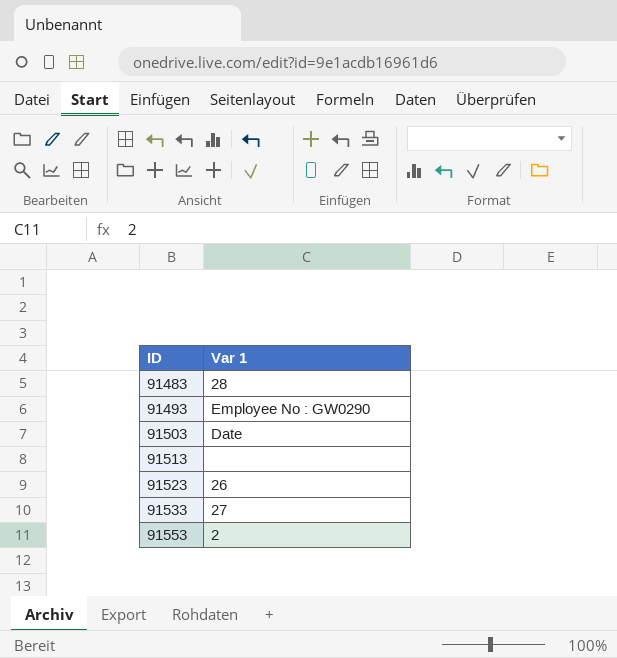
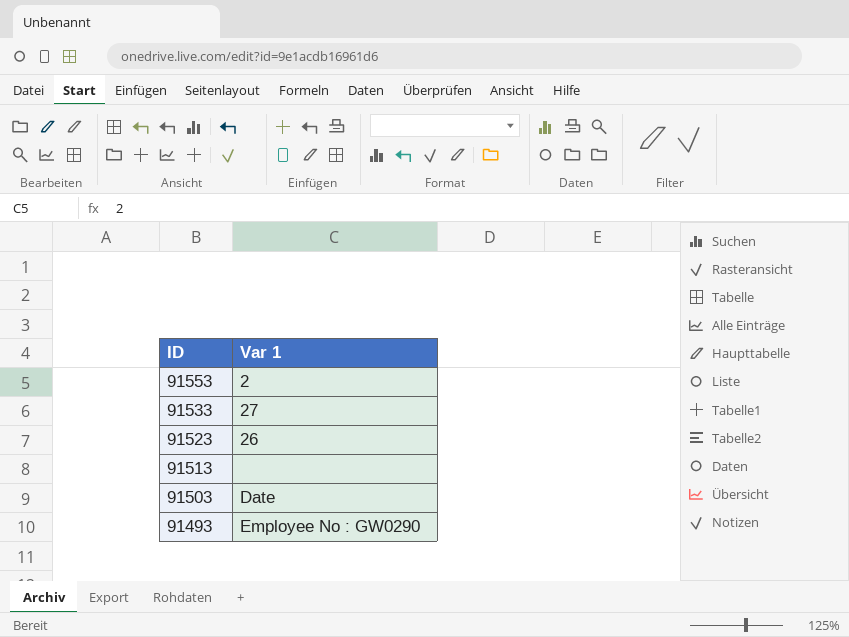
row order: ID ascending -> ID descending
row 91483: 28 -> none

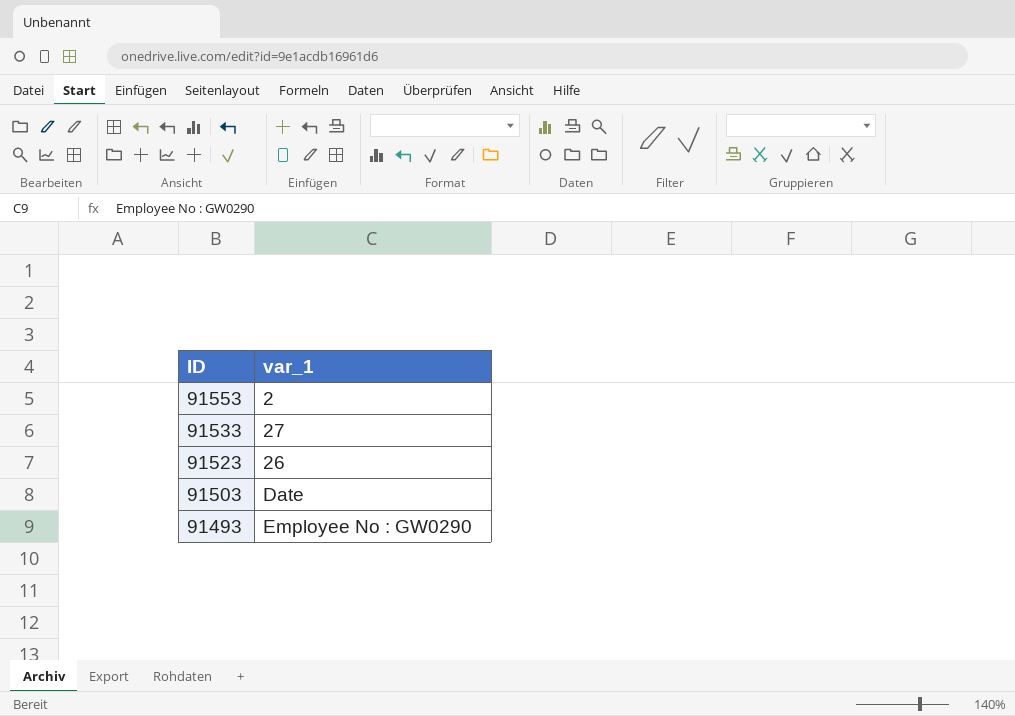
column name: Var 1 -> var_1
row 91513: none -> none

